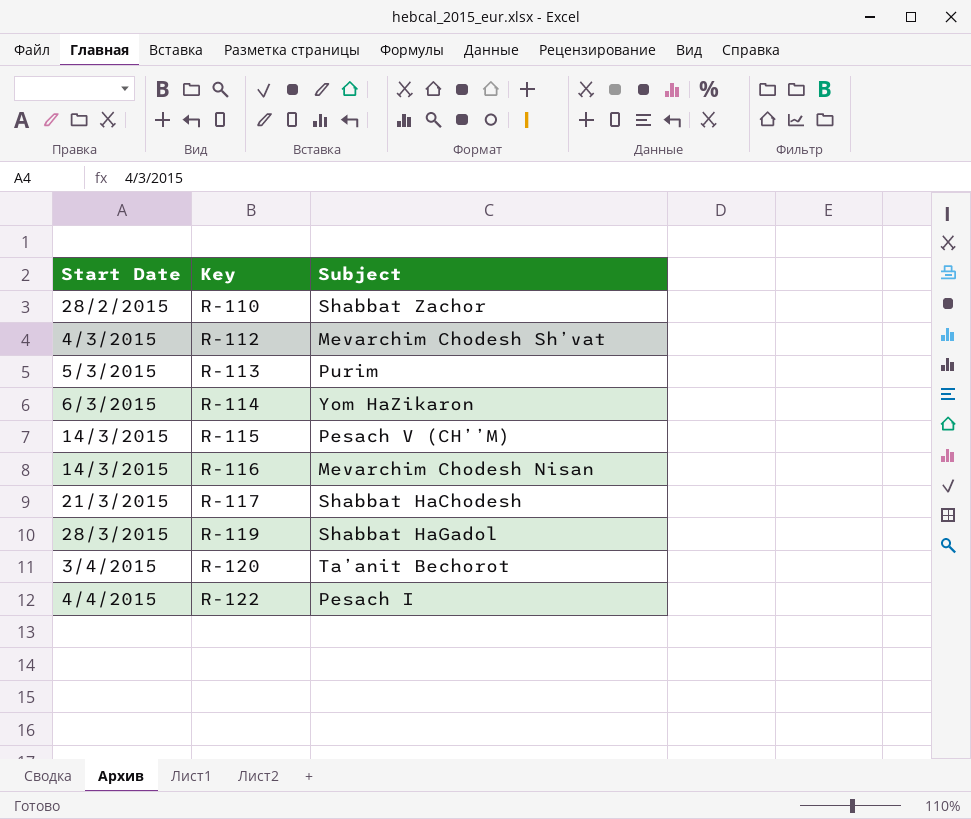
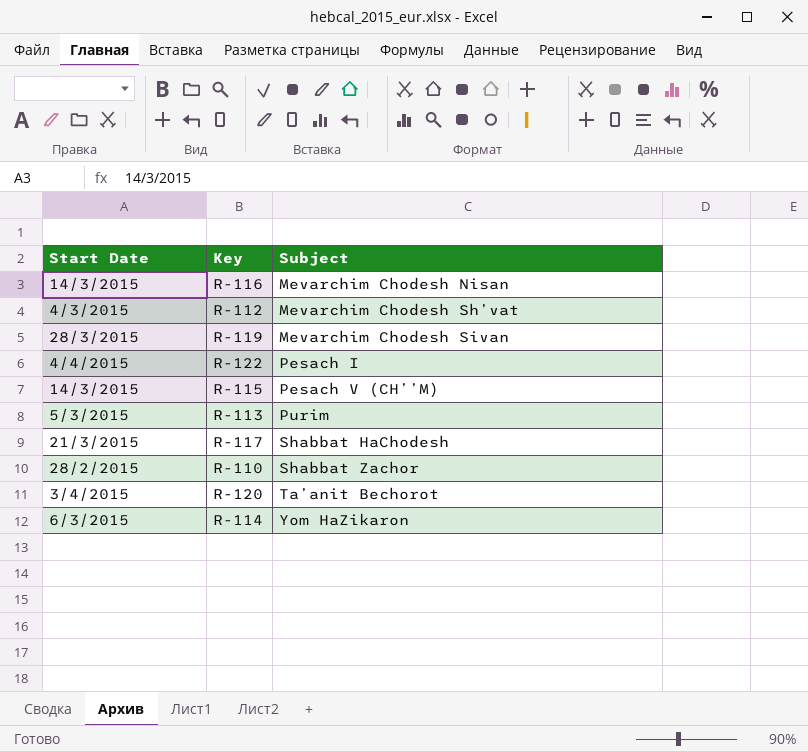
row order: Start Date ascending -> Subject ascending
R-119 | Subject: Shabbat HaGadol -> Mevarchim Chodesh Sivan

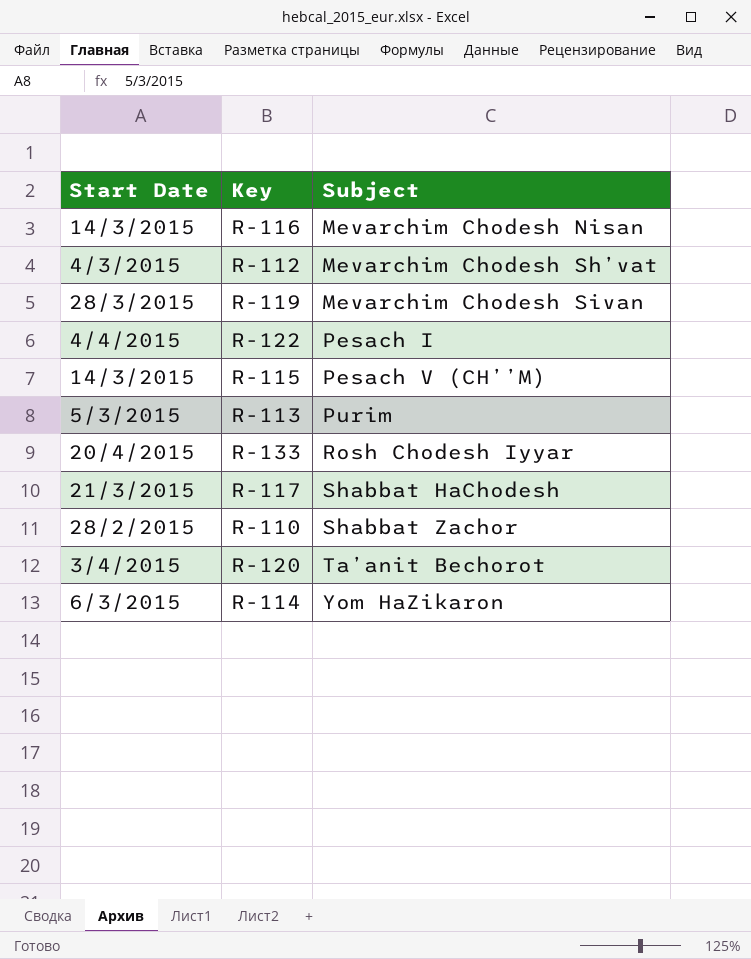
row R-133: none -> 20/4/2015 | Rosh Chodesh Iyyar

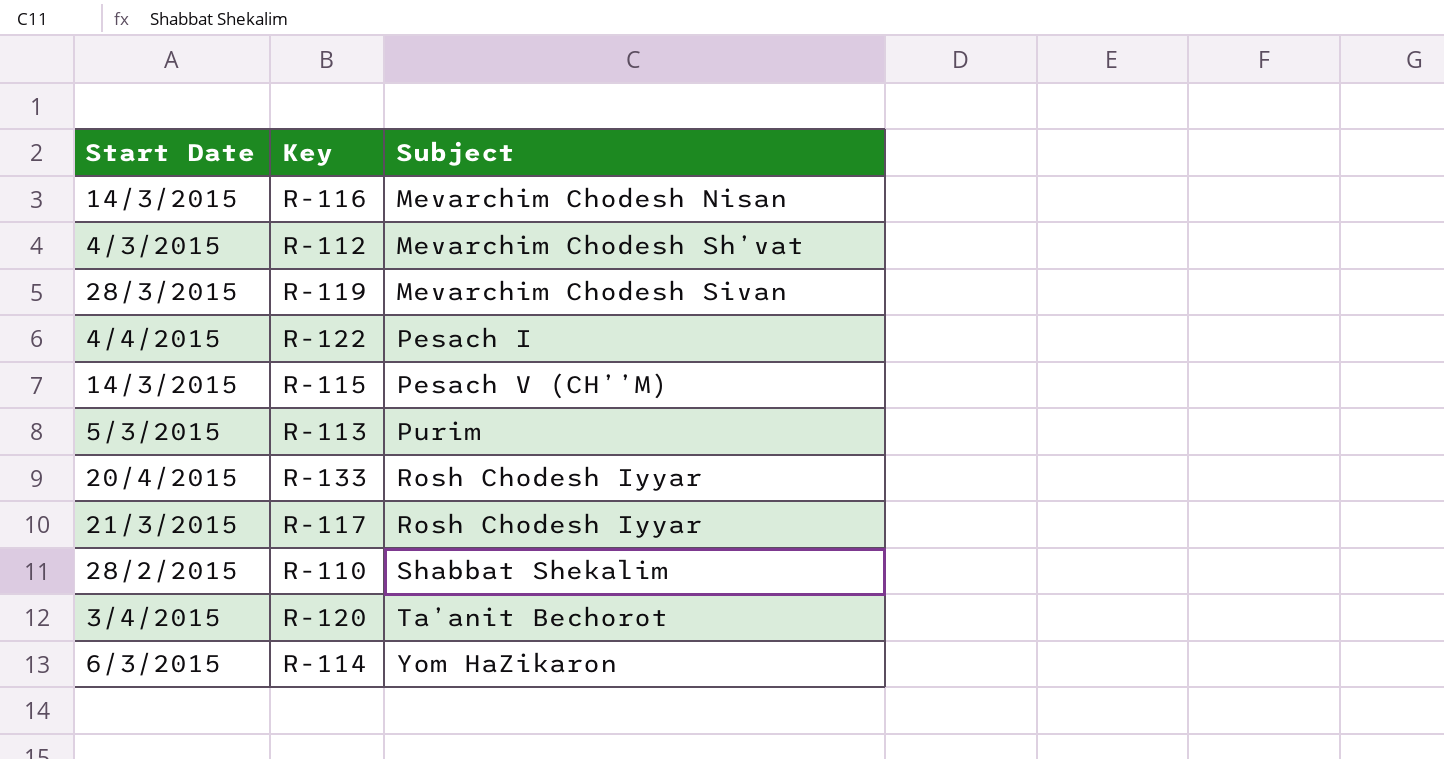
R-117 | Subject: Shabbat HaChodesh -> Rosh Chodesh Iyyar
R-110 | Subject: Shabbat Zachor -> Shabbat Shekalim

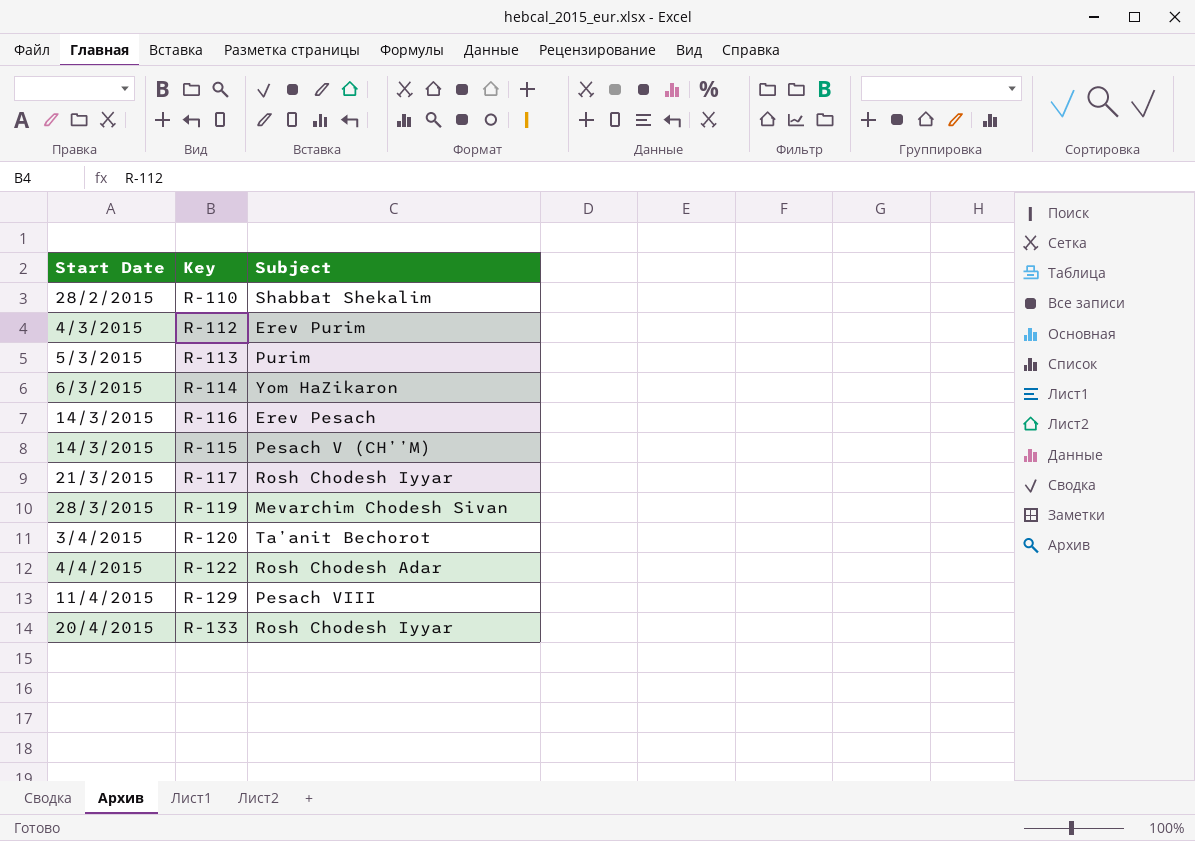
row order: Subject ascending -> Start Date ascending
R-112 | Subject: Mevarchim Chodesh Sh’vat -> Erev Purim
R-116 | Subject: Mevarchim Chodesh Nisan -> Erev Pesach
R-122 | Subject: Pesach I -> Rosh Chodesh Adar
row R-129: none -> 11/4/2015 | Pesach VIII

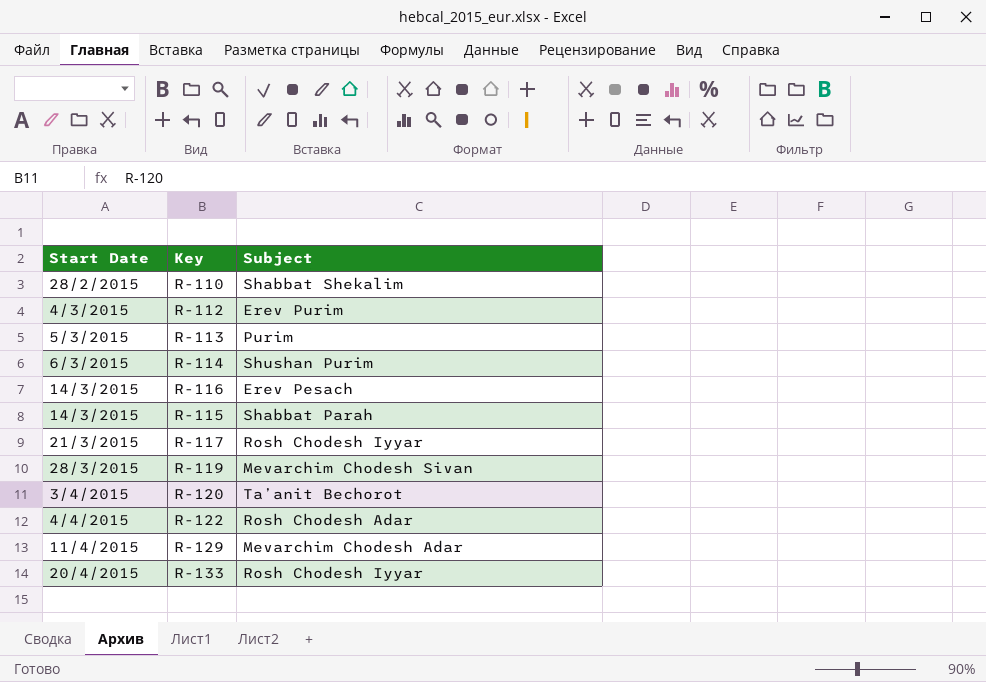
R-114 | Subject: Yom HaZikaron -> Shushan Purim
R-115 | Subject: Pesach V (CH’’M) -> Shabbat Parah
R-129 | Subject: Pesach VIII -> Mevarchim Chodesh Adar

